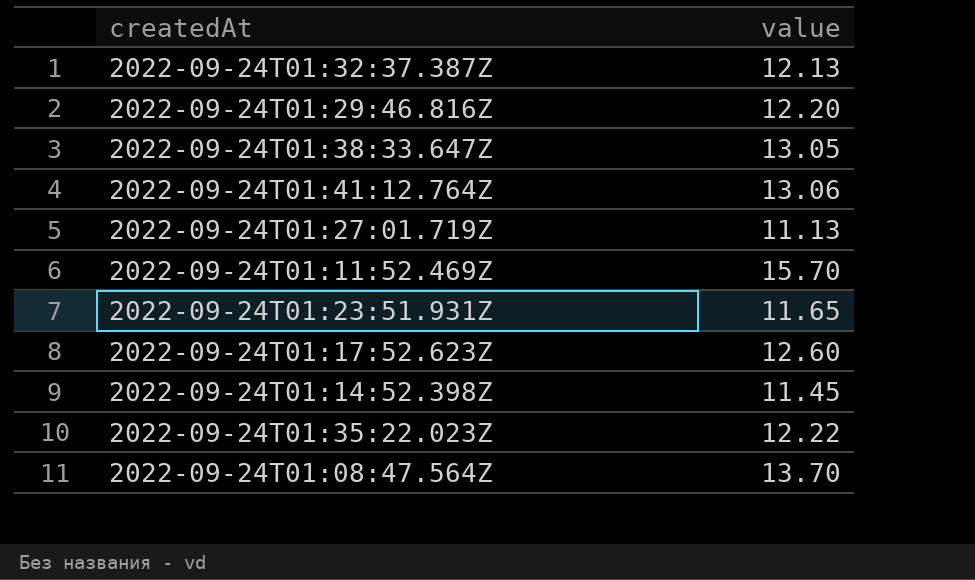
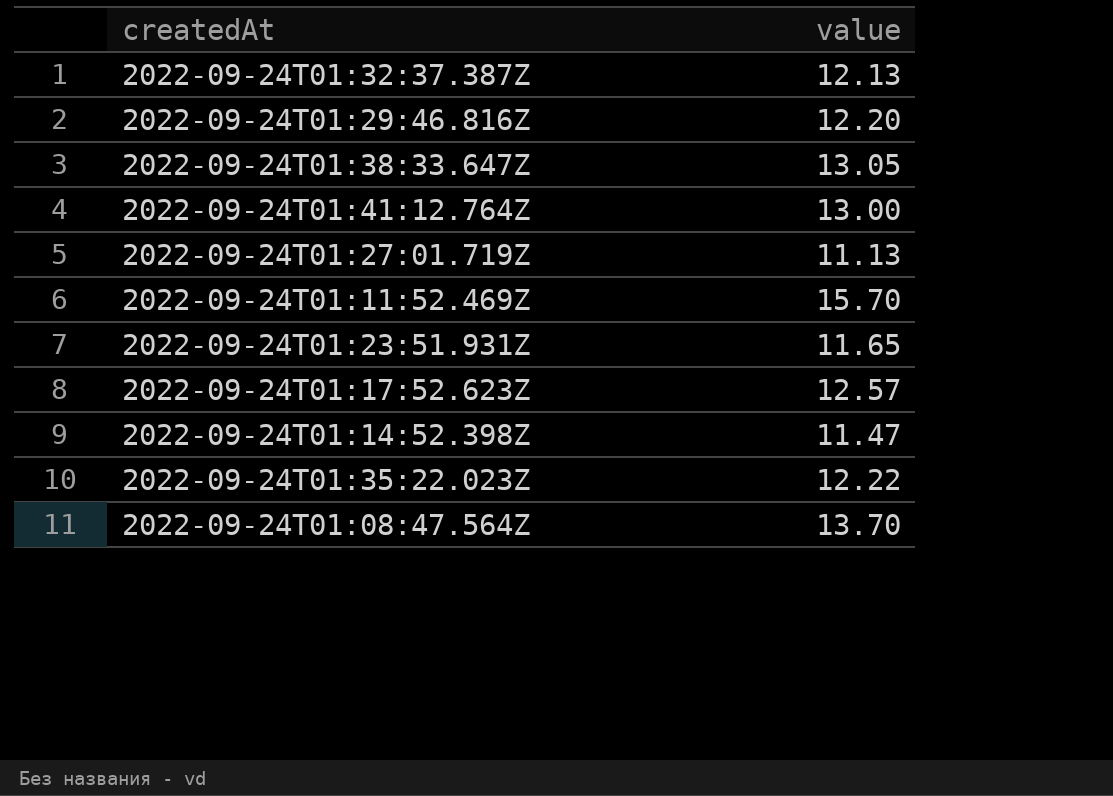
2022-09-24T01:41:12.764Z | value: 13.06 -> 13.00
2022-09-24T01:17:52.623Z | value: 12.60 -> 12.57
2022-09-24T01:14:52.398Z | value: 11.45 -> 11.47

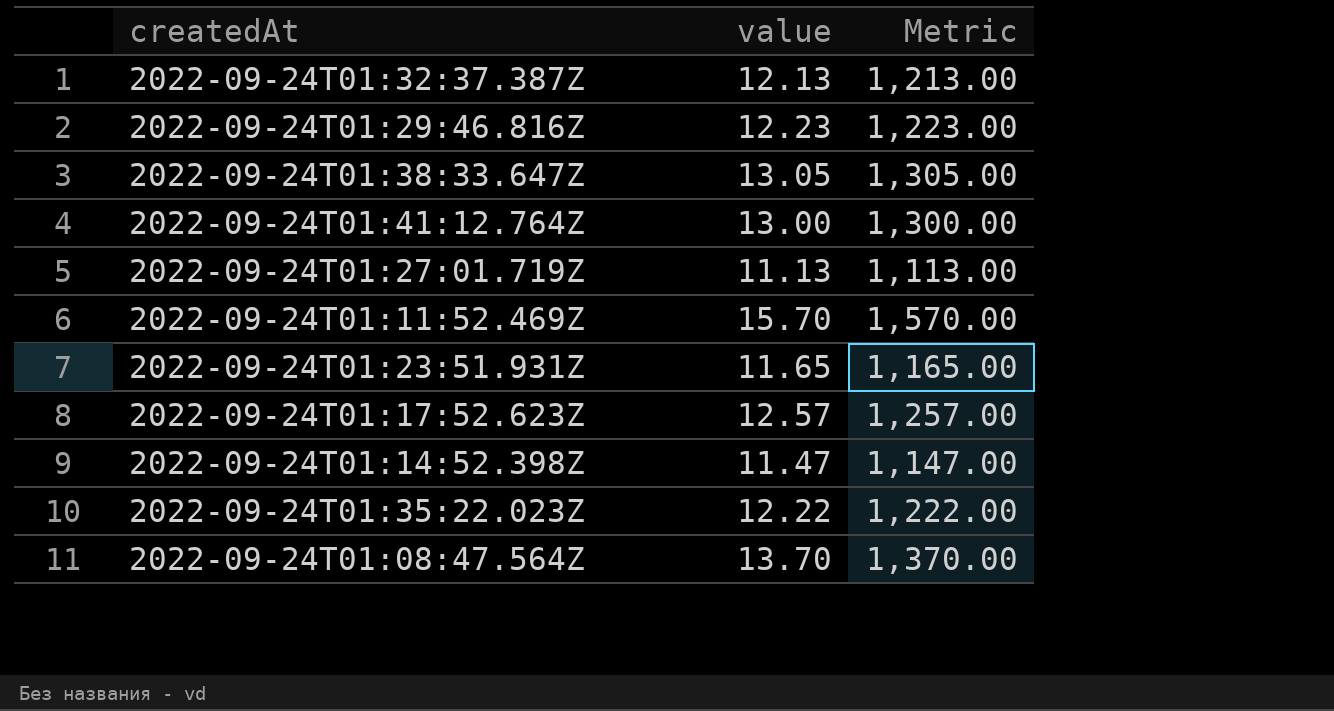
column Metric | formula: none -> [value] * 100
2022-09-24T01:29:46.816Z | value: 12.20 -> 12.23

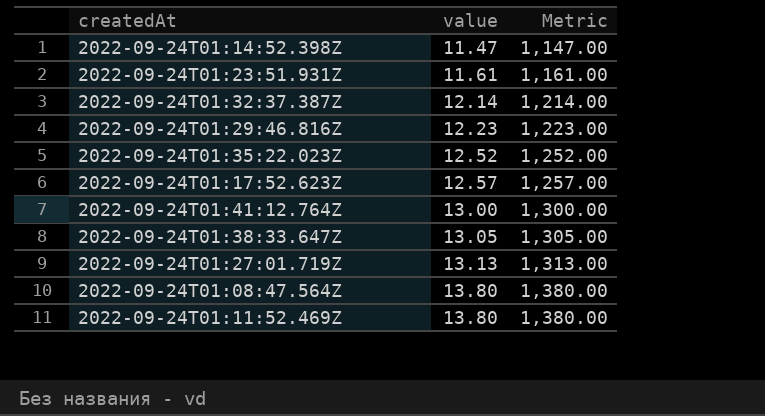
row order: none -> value ascending
2022-09-24T01:23:51.931Z | value: 11.65 -> 11.61
2022-09-24T01:23:51.931Z | Metric: 1,165.00 -> 1,161.00
2022-09-24T01:32:37.387Z | value: 12.13 -> 12.14
2022-09-24T01:32:37.387Z | Metric: 1,213.00 -> 1,214.00
2022-09-24T01:35:22.023Z | value: 12.22 -> 12.52
2022-09-24T01:35:22.023Z | Metric: 1,222.00 -> 1,252.00
2022-09-24T01:27:01.719Z | value: 11.13 -> 13.13
2022-09-24T01:27:01.719Z | Metric: 1,113.00 -> 1,313.00
2022-09-24T01:08:47.564Z | value: 13.70 -> 13.80
2022-09-24T01:08:47.564Z | Metric: 1,370.00 -> 1,380.00
2022-09-24T01:11:52.469Z | value: 15.70 -> 13.80
2022-09-24T01:11:52.469Z | Metric: 1,570.00 -> 1,380.00

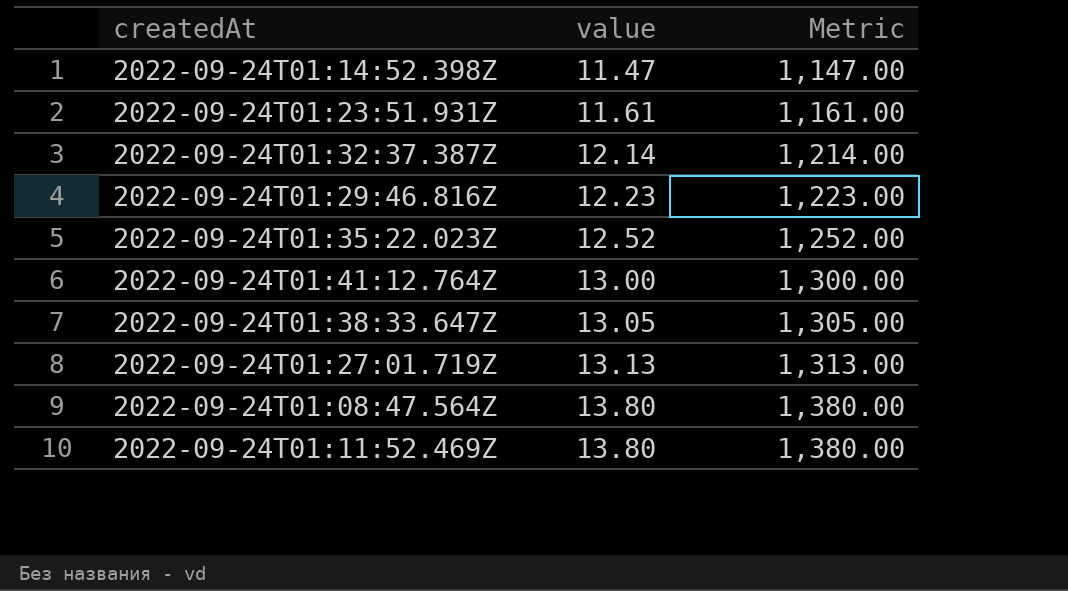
row 2022-09-24T01:17:52.623Z: 12.57 | 1,257.00 -> none

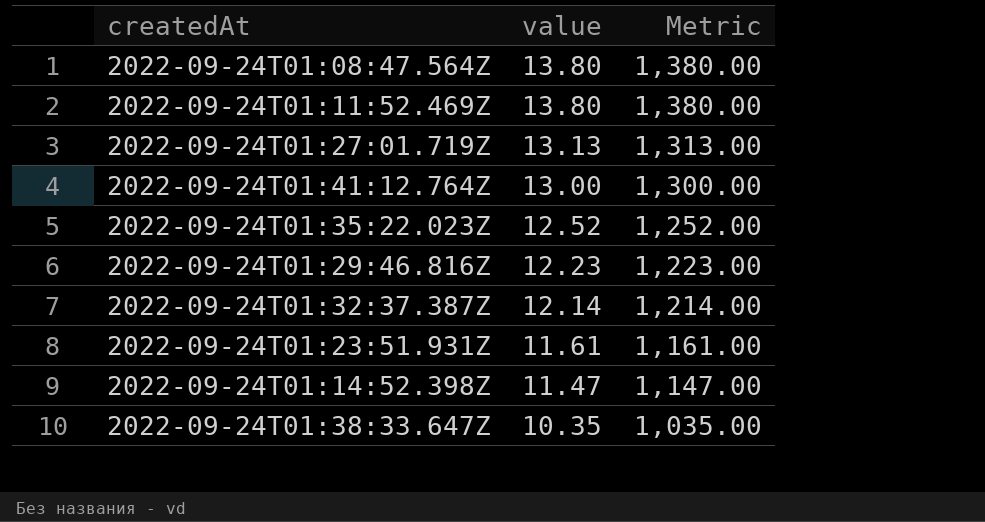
row order: value ascending -> value descending
2022-09-24T01:38:33.647Z | value: 13.05 -> 10.35
2022-09-24T01:38:33.647Z | Metric: 1,305.00 -> 1,035.00

